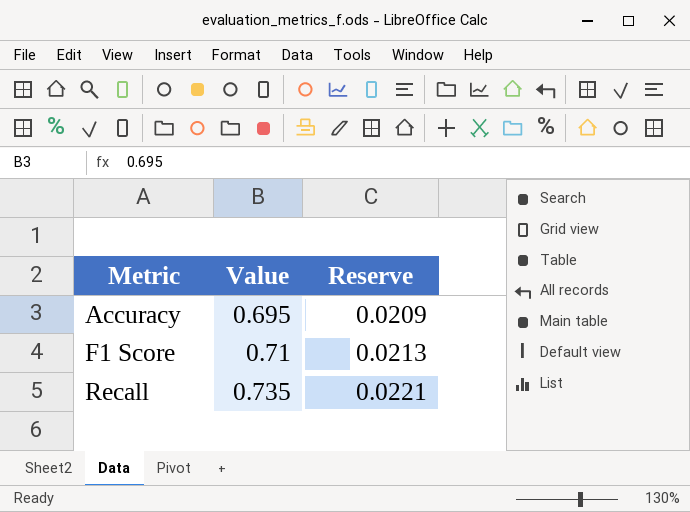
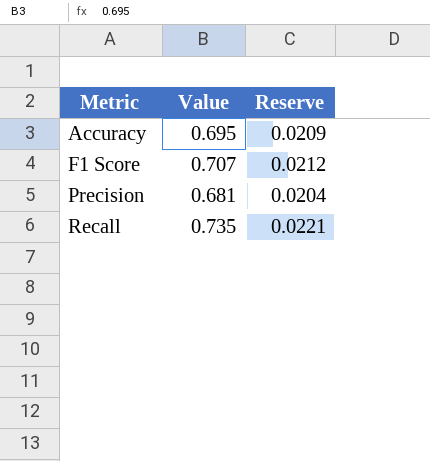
F1 Score | Value: 0.71 -> 0.707
F1 Score | Reserve: 0.0213 -> 0.0212
row Precision: none -> 0.681 | 0.0204

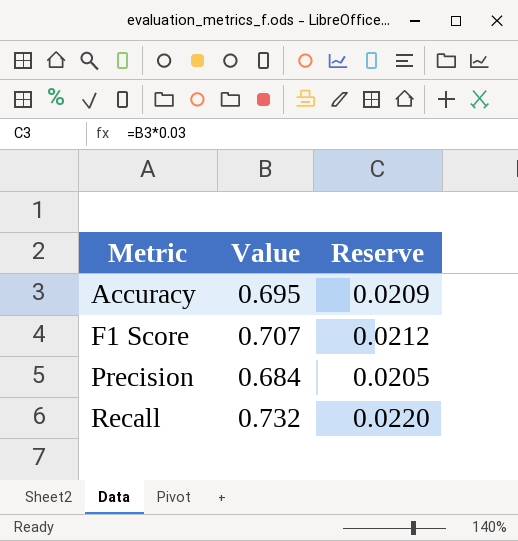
Precision | Value: 0.681 -> 0.684
Precision | Reserve: 0.0204 -> 0.0205
Recall | Value: 0.735 -> 0.732
Recall | Reserve: 0.0221 -> 0.0220

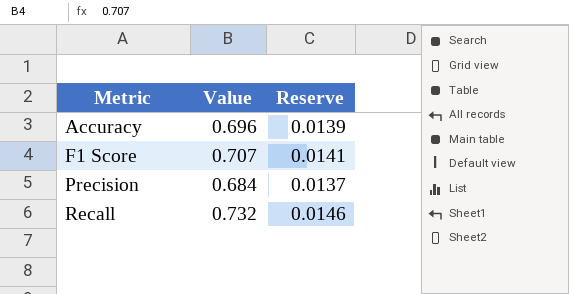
column Reserve | formula: [Value] * 0.03 -> [Value] * 0.02
Accuracy | Value: 0.695 -> 0.696

